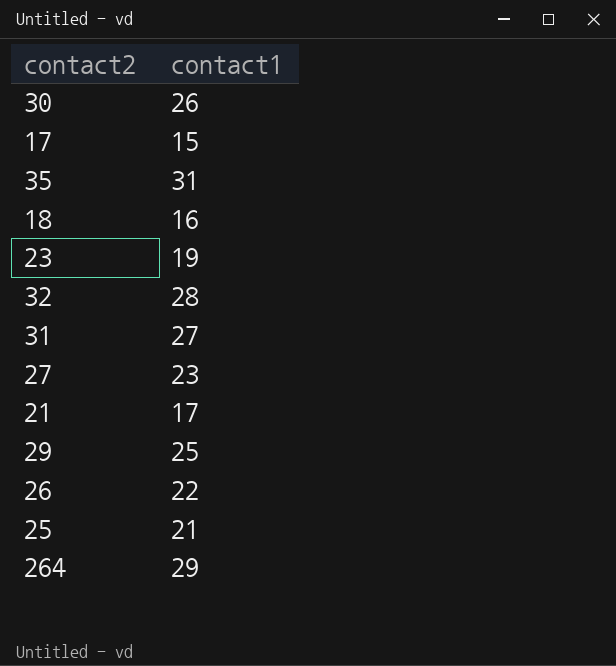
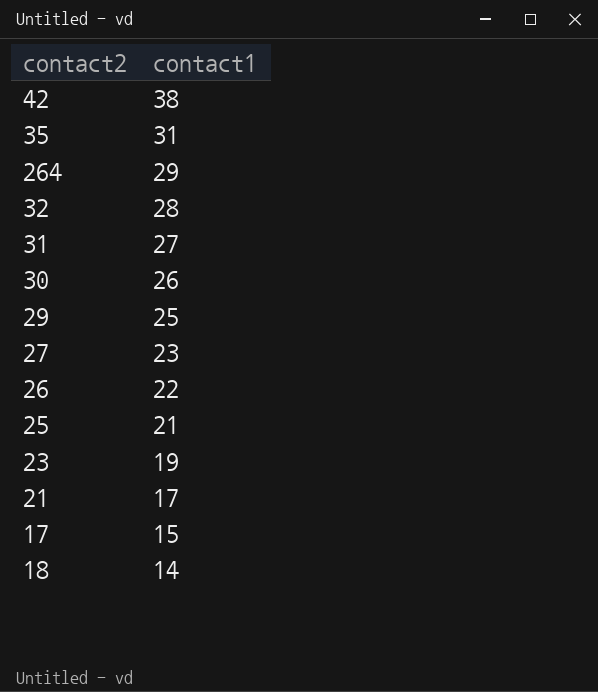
row order: none -> contact1 descending
row 42: none -> 38
18 | contact1: 16 -> 14

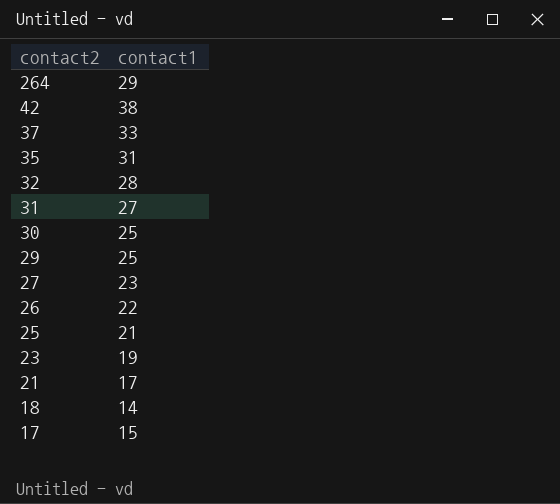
row order: contact1 descending -> contact2 descending
row 37: none -> 33
30 | contact1: 26 -> 25

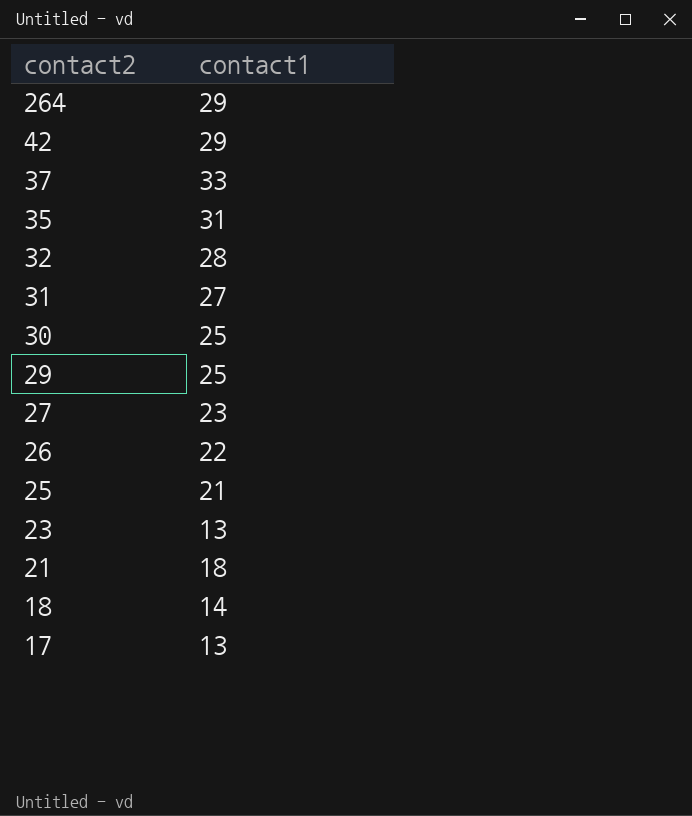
42 | contact1: 38 -> 29
23 | contact1: 19 -> 13
21 | contact1: 17 -> 18
17 | contact1: 15 -> 13

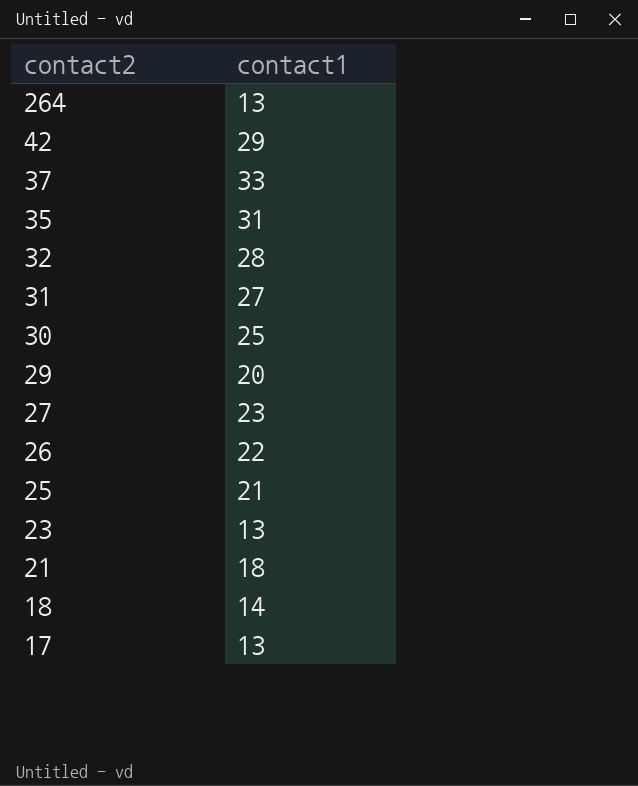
264 | contact1: 29 -> 13
29 | contact1: 25 -> 20

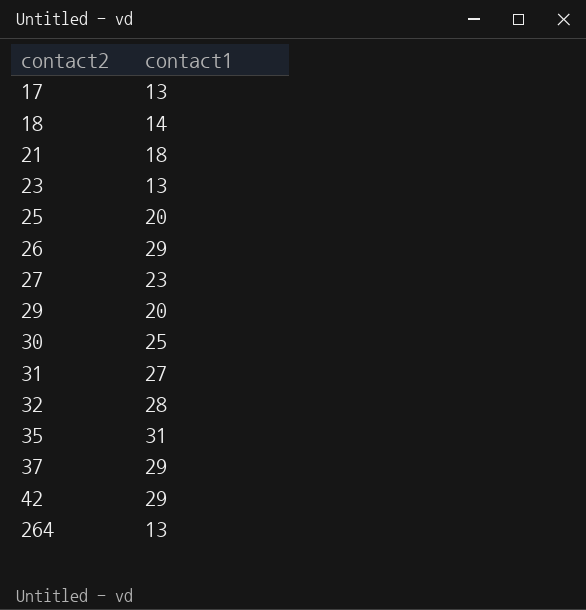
row order: contact2 descending -> contact2 ascending
25 | contact1: 21 -> 20
26 | contact1: 22 -> 29
37 | contact1: 33 -> 29

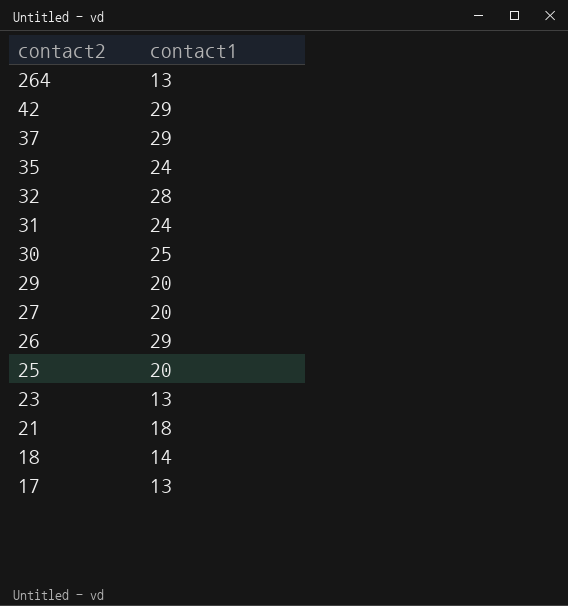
row order: contact2 ascending -> contact2 descending
35 | contact1: 31 -> 24
31 | contact1: 27 -> 24
27 | contact1: 23 -> 20

